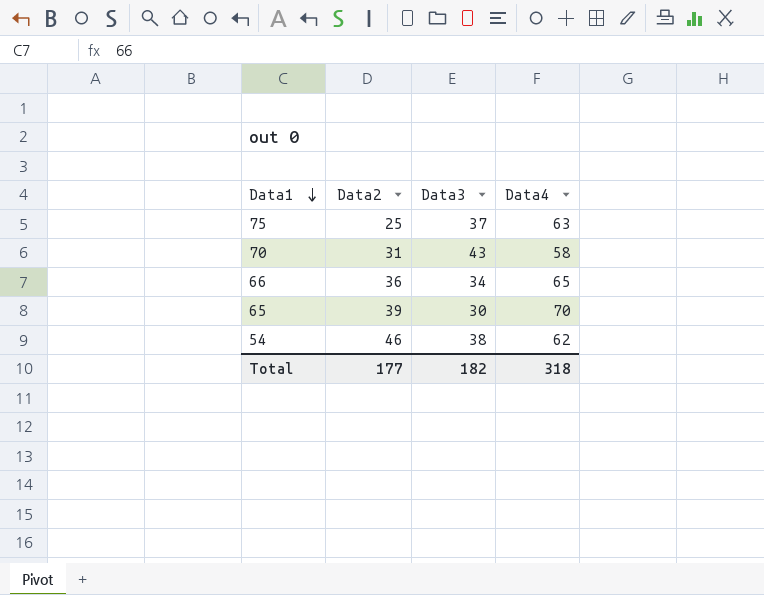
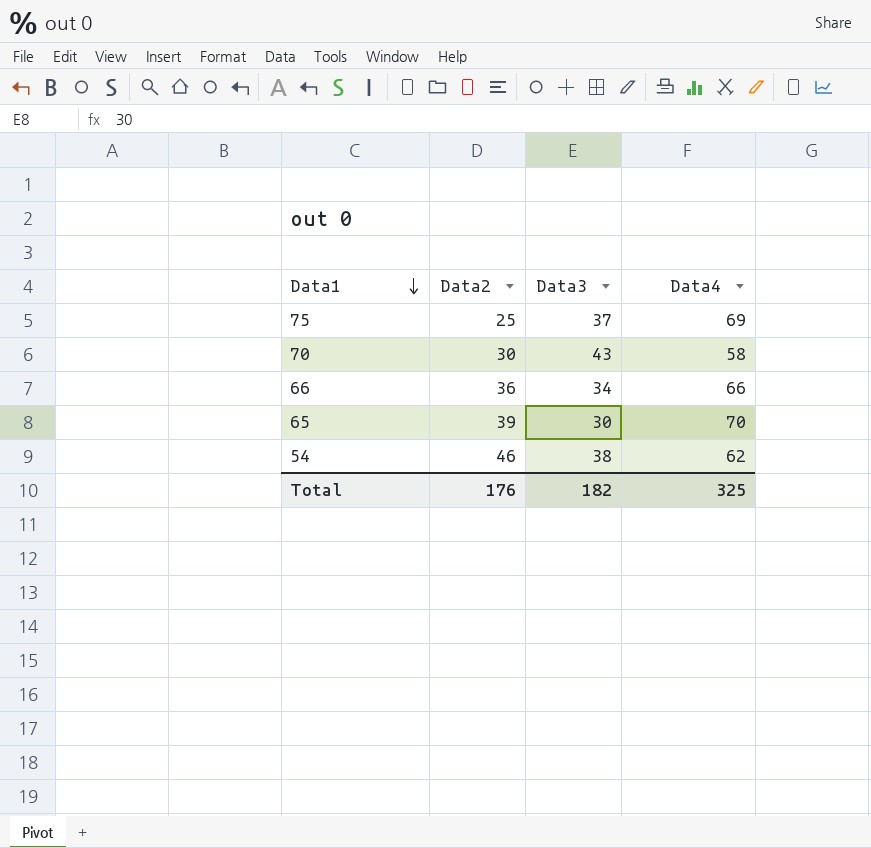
75 | Data4: 63 -> 69
70 | Data2: 31 -> 30
66 | Data4: 65 -> 66
Total | Data2: 177 -> 176
Total | Data4: 318 -> 325

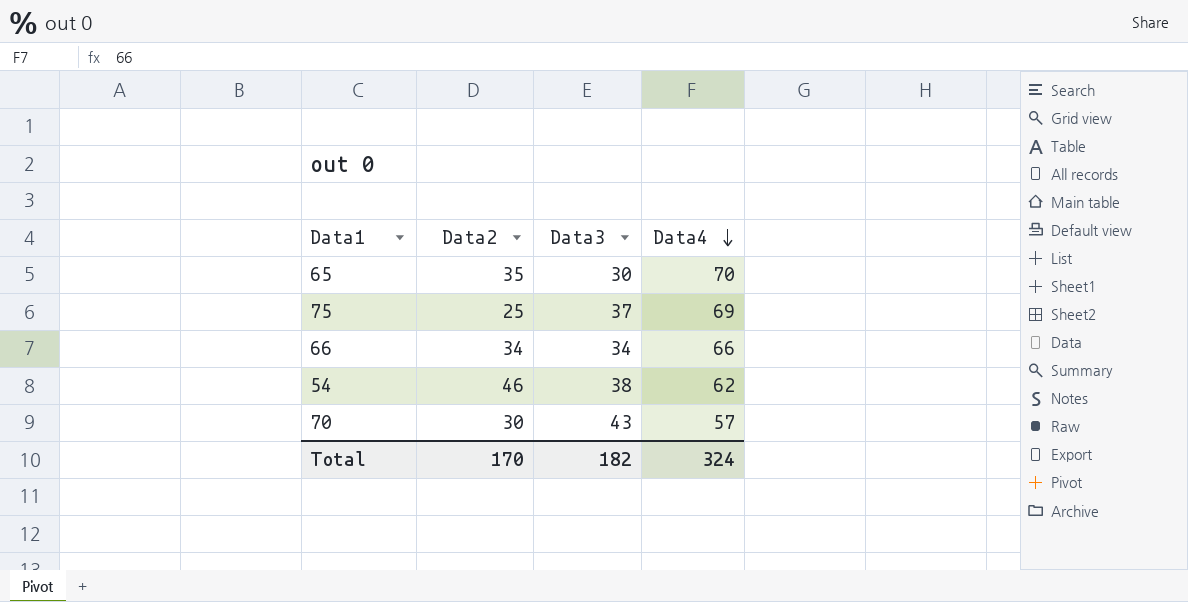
row order: Data1 descending -> Data4 descending
65 | Data2: 39 -> 35
66 | Data2: 36 -> 34
70 | Data4: 58 -> 57
Total | Data2: 176 -> 170
Total | Data4: 325 -> 324

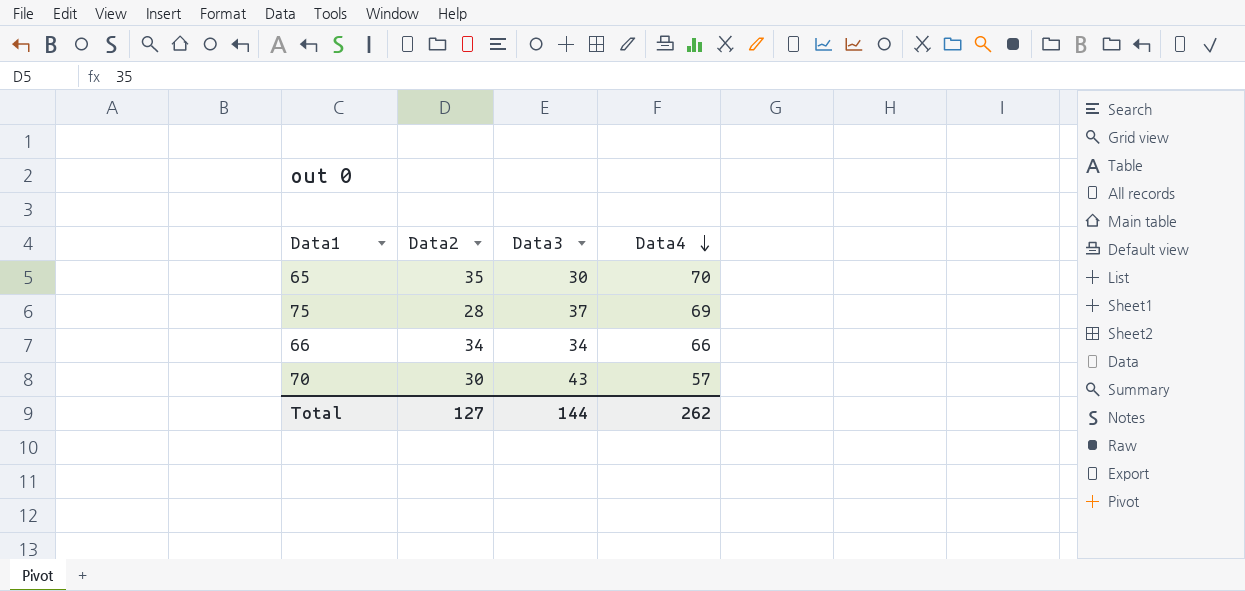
row 54: 46 | 38 | 62 -> none
75 | Data2: 25 -> 28
Total | Data2: 170 -> 127
Total | Data3: 182 -> 144
Total | Data4: 324 -> 262

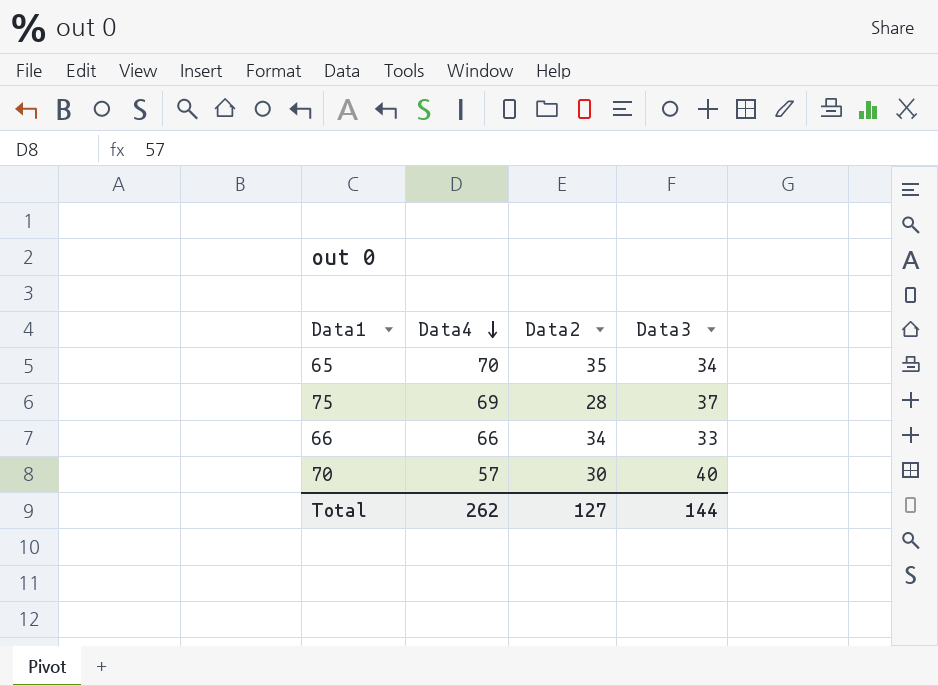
column Data4 | position: 4 -> 2
65 | Data3: 30 -> 34
66 | Data3: 34 -> 33
70 | Data3: 43 -> 40

